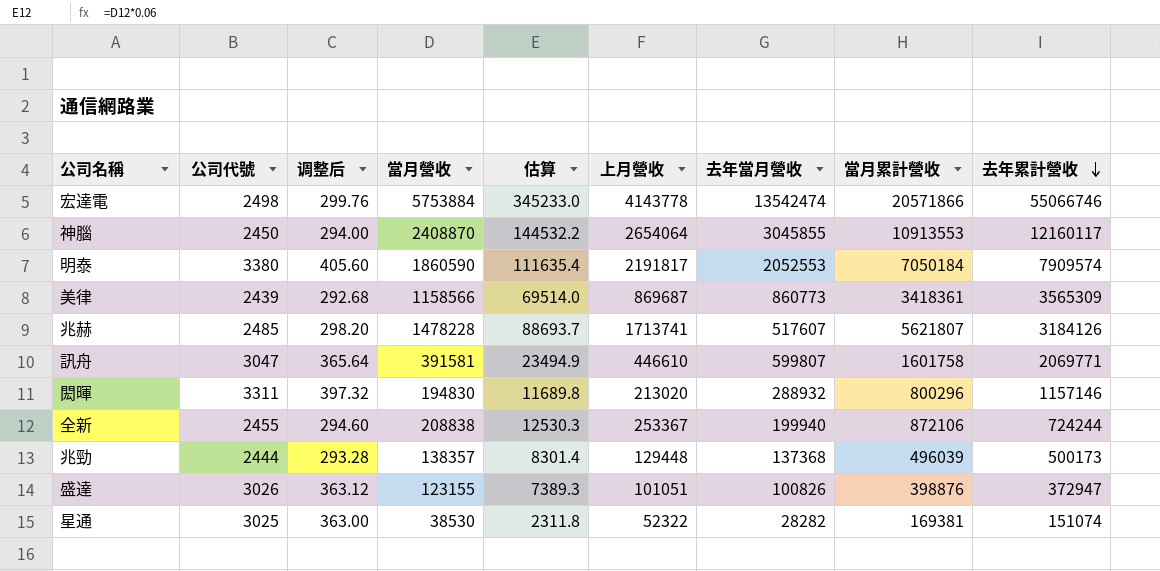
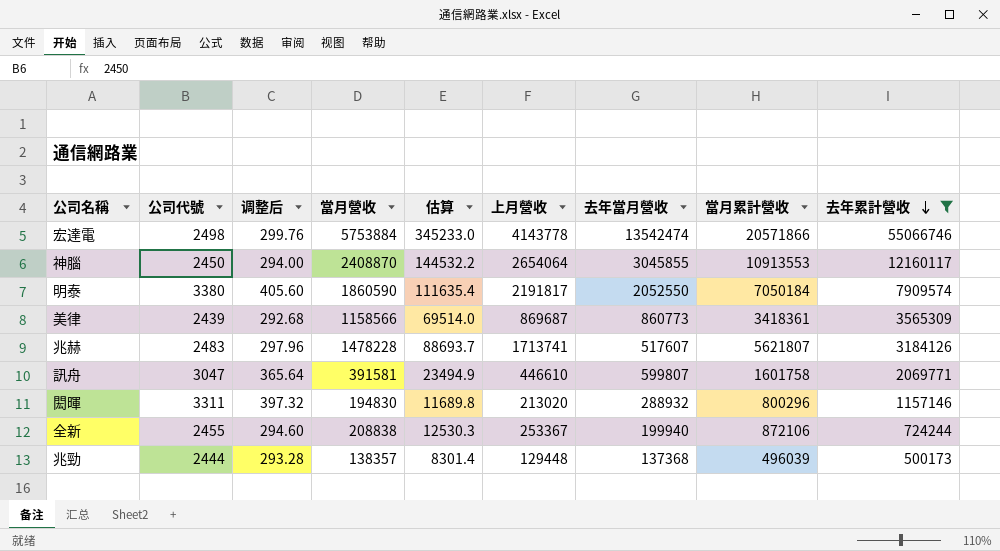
filter: none -> 去年累計營收 >= 500173
明泰 | 去年當月營收: 2052553 -> 2052550
兆赫 | 公司代號: 2485 -> 2483
兆赫 | 调整后: 298.20 -> 297.96

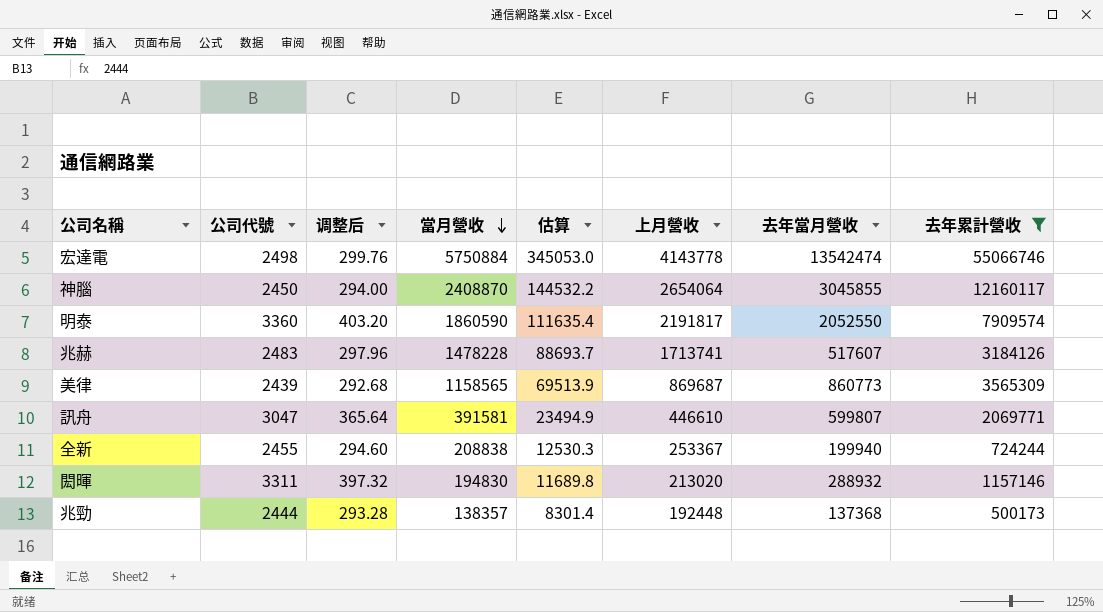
row order: 去年累計營收 descending -> 當月營收 descending
column 當月累計營收 | position: 8 -> none
宏達電 | 當月營收: 5753884 -> 5750884
宏達電 | 估算: 345233.0 -> 345053.0
明泰 | 公司代號: 3380 -> 3360
明泰 | 调整后: 405.60 -> 403.20
美律 | 當月營收: 1158566 -> 1158565
美律 | 估算: 69514.0 -> 69513.9
兆勁 | 上月營收: 129448 -> 192448

